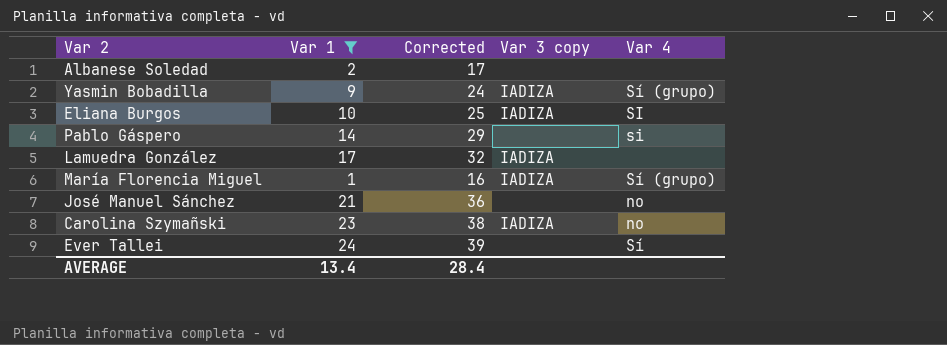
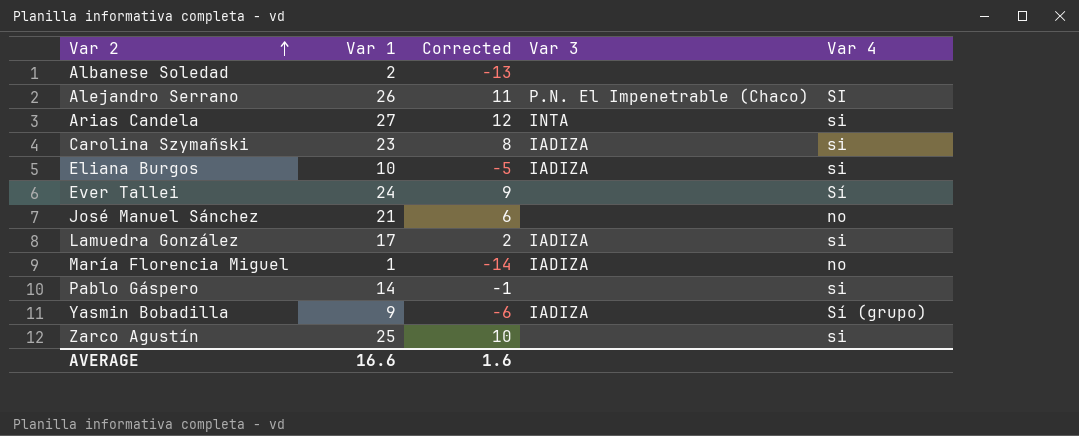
filter: Var 1 <= 24 -> none
row order: none -> Var 2 ascending
column Corrected | formula: [Var 1] + 15 -> [Var 1] - 15
column name: Var 3 copy -> Var 3
Carolina Szymañski | Var 4: no -> si
Eliana Burgos | Var 4: SI -> si
Lamuedra González | Var 4: none -> si
María Florencia Miguel | Var 4: Sí (grupo) -> no
AVERAGE | Var 1: 13.4 -> 16.6
AVERAGE | Corrected: 28.4 -> 1.6

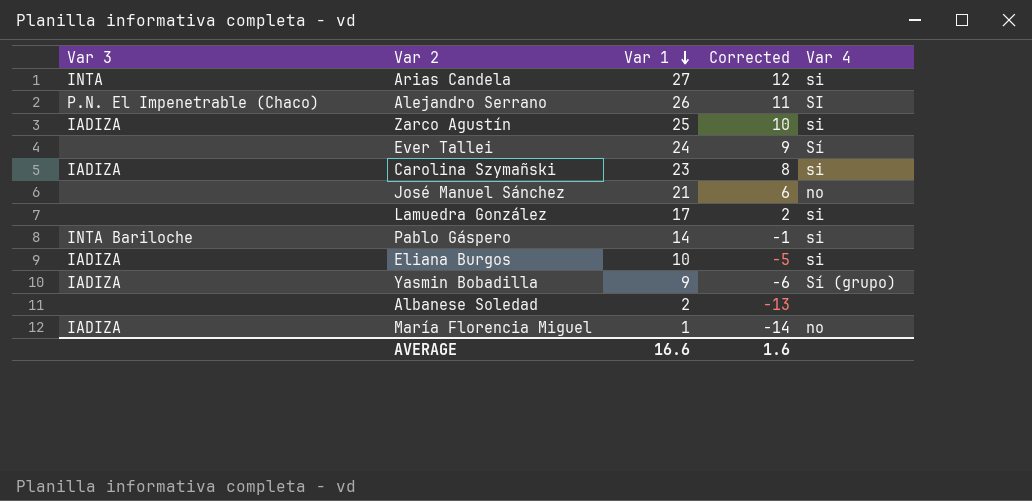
row order: Var 2 ascending -> Var 1 descending
column Var 3 | position: 4 -> 1
Zarco Agustín | Var 3: none -> IADIZA
Lamuedra González | Var 3: IADIZA -> none
Pablo Gáspero | Var 3: none -> INTA Bariloche

